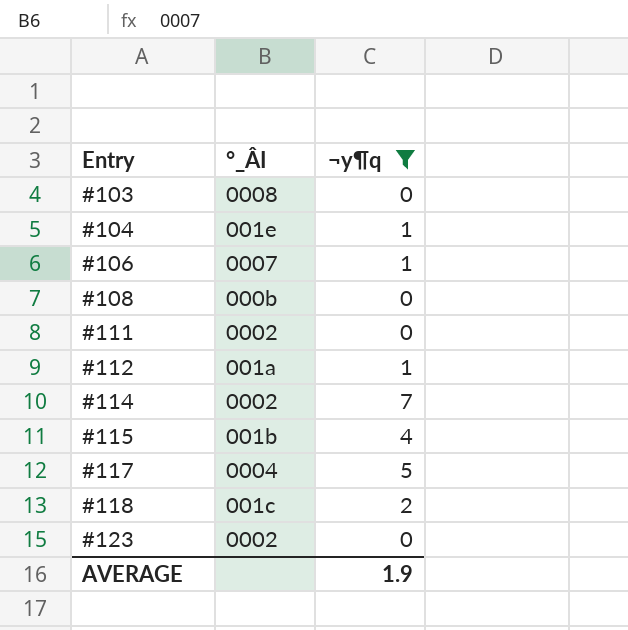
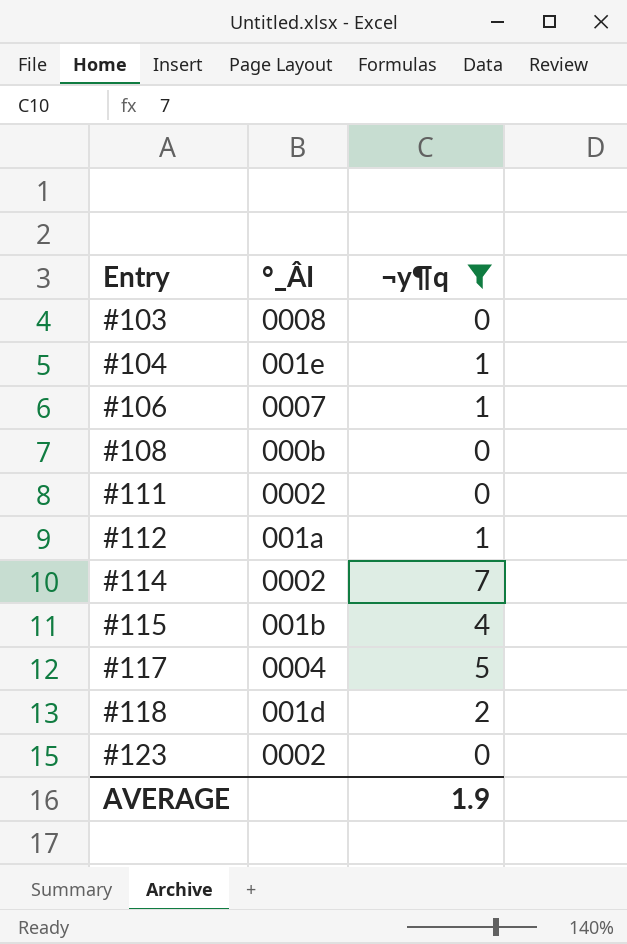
#118 | °_ÂI: 001c -> 001d

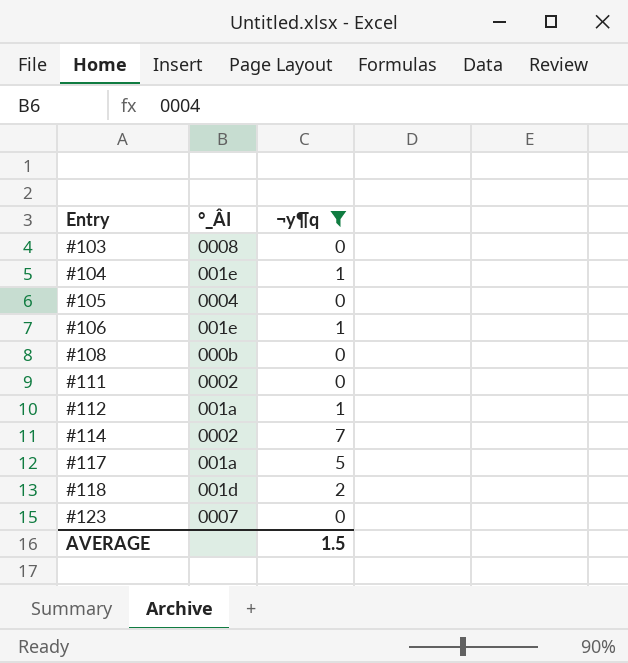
row #115: 001b | 4 -> none
row #105: none -> 0004 | 0
#106 | °_ÂI: 0007 -> 001e
#117 | °_ÂI: 0004 -> 001a
#123 | °_ÂI: 0002 -> 0007
AVERAGE | ¬y¶q: 1.9 -> 1.5

